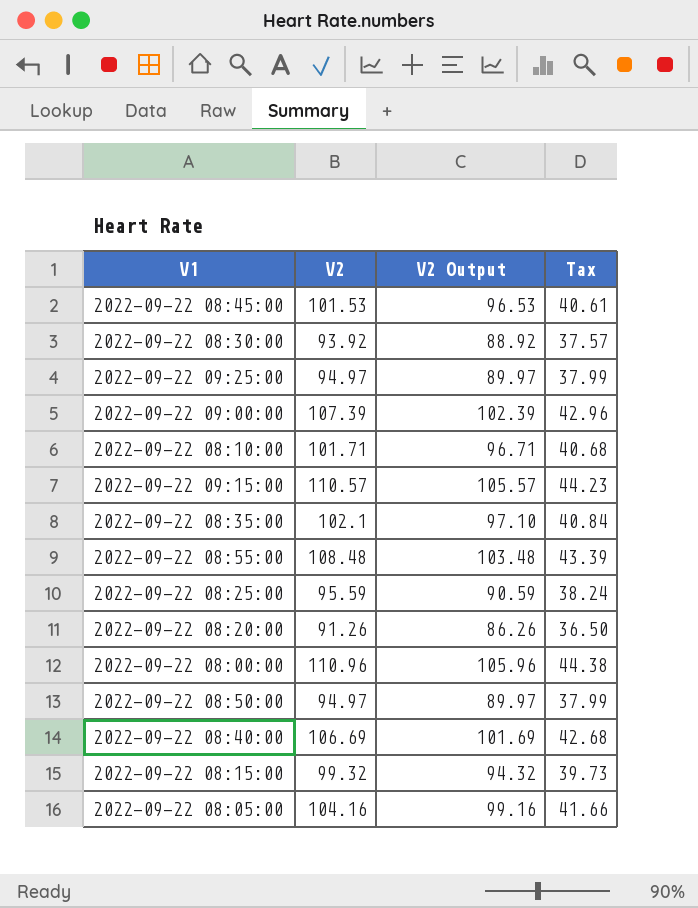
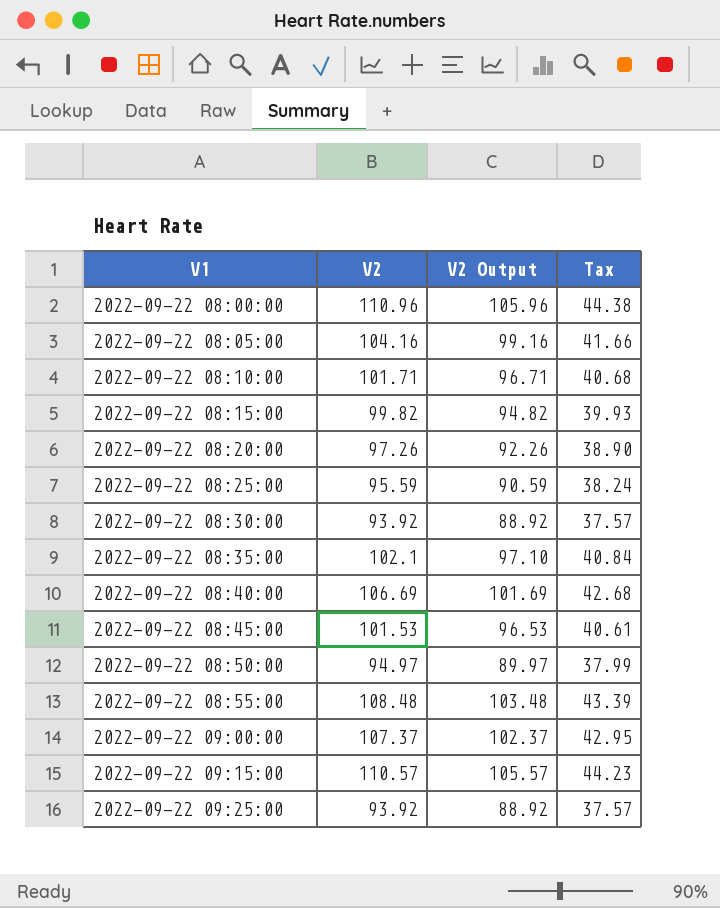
row order: none -> V1 ascending
2022-09-22 08:15:00 | V2: 99.32 -> 99.82
2022-09-22 08:15:00 | V2 Output: 94.32 -> 94.82
2022-09-22 08:15:00 | Tax: 39.73 -> 39.93
2022-09-22 08:20:00 | V2: 91.26 -> 97.26
2022-09-22 08:20:00 | V2 Output: 86.26 -> 92.26
2022-09-22 08:20:00 | Tax: 36.50 -> 38.90
2022-09-22 09:00:00 | V2: 107.39 -> 107.37
2022-09-22 09:00:00 | V2 Output: 102.39 -> 102.37
2022-09-22 09:00:00 | Tax: 42.96 -> 42.95
2022-09-22 09:25:00 | V2: 94.97 -> 93.92
2022-09-22 09:25:00 | V2 Output: 89.97 -> 88.92
2022-09-22 09:25:00 | Tax: 37.99 -> 37.57

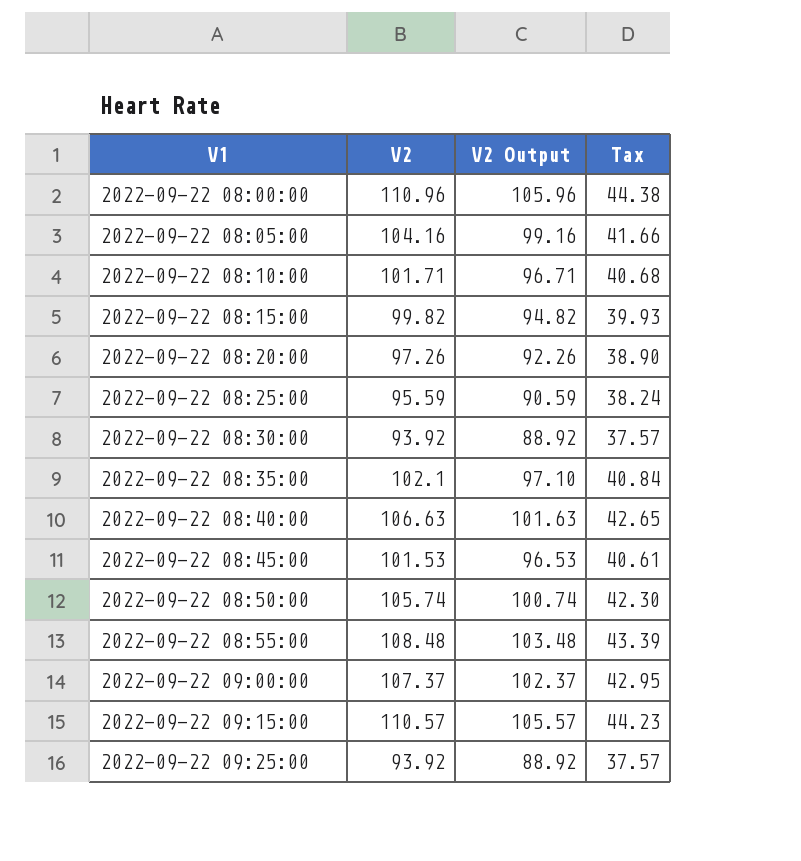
2022-09-22 08:40:00 | V2: 106.69 -> 106.63
2022-09-22 08:40:00 | V2 Output: 101.69 -> 101.63
2022-09-22 08:40:00 | Tax: 42.68 -> 42.65
2022-09-22 08:50:00 | V2: 94.97 -> 105.74
2022-09-22 08:50:00 | V2 Output: 89.97 -> 100.74
2022-09-22 08:50:00 | Tax: 37.99 -> 42.30

